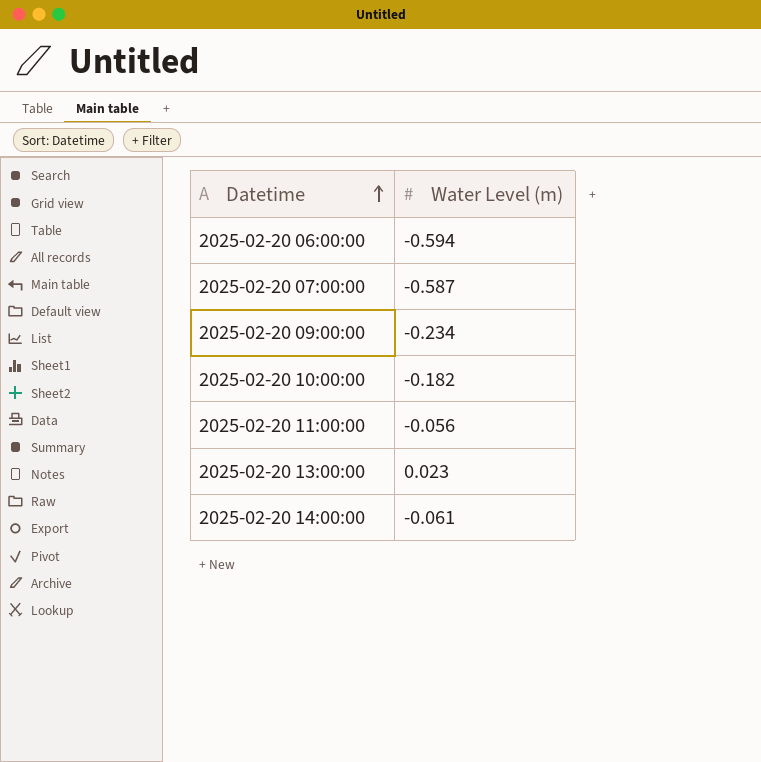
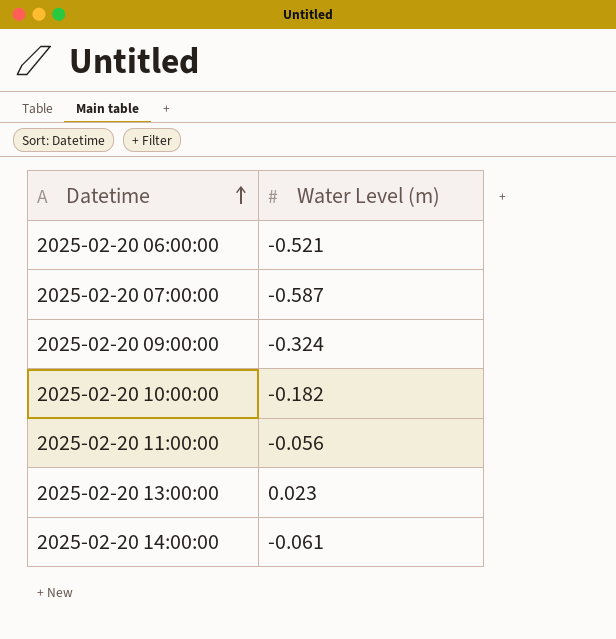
2025-02-20 06:00:00 | Water Level (m): -0.594 -> -0.521
2025-02-20 09:00:00 | Water Level (m): -0.234 -> -0.324

